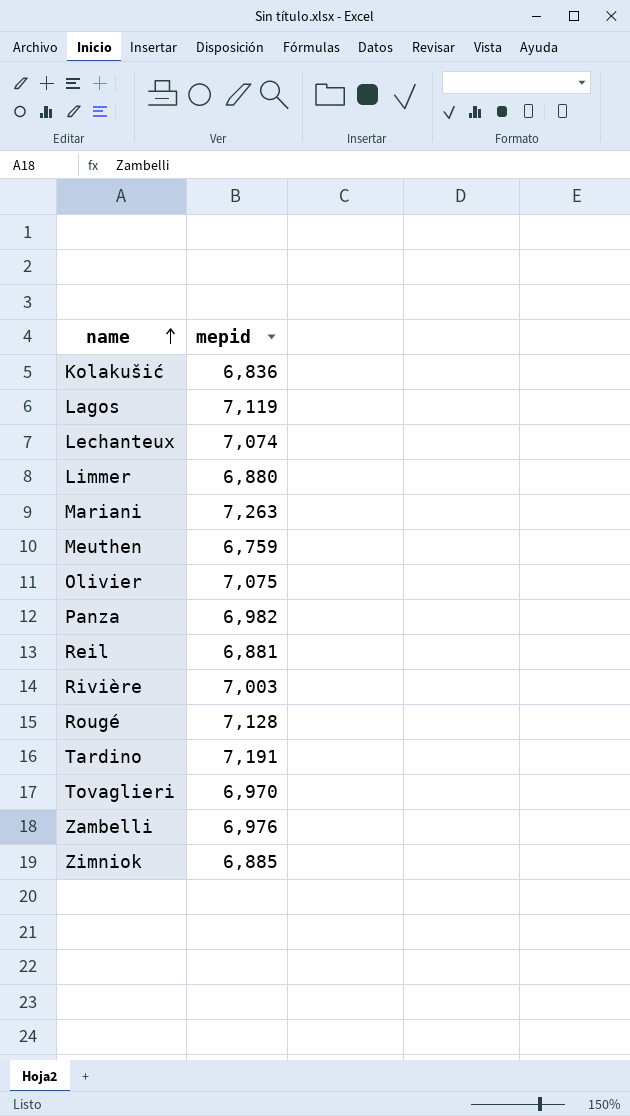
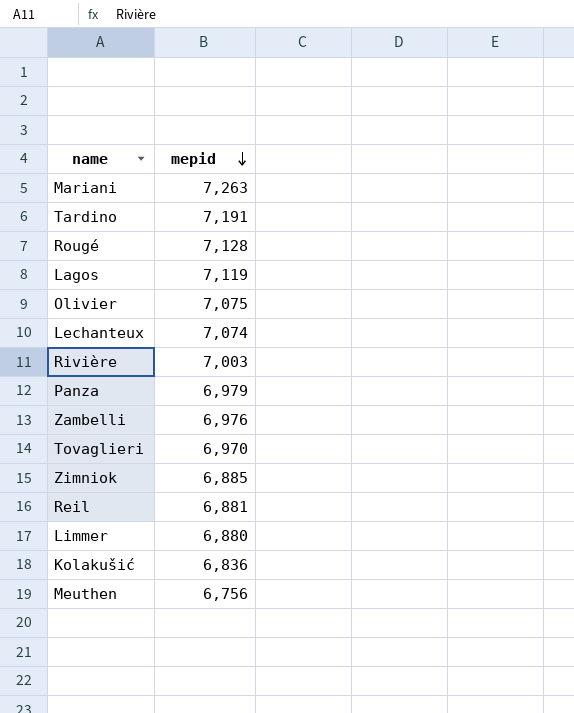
row order: name ascending -> mepid descending
Panza | mepid: 6,982 -> 6,979
Meuthen | mepid: 6,759 -> 6,756

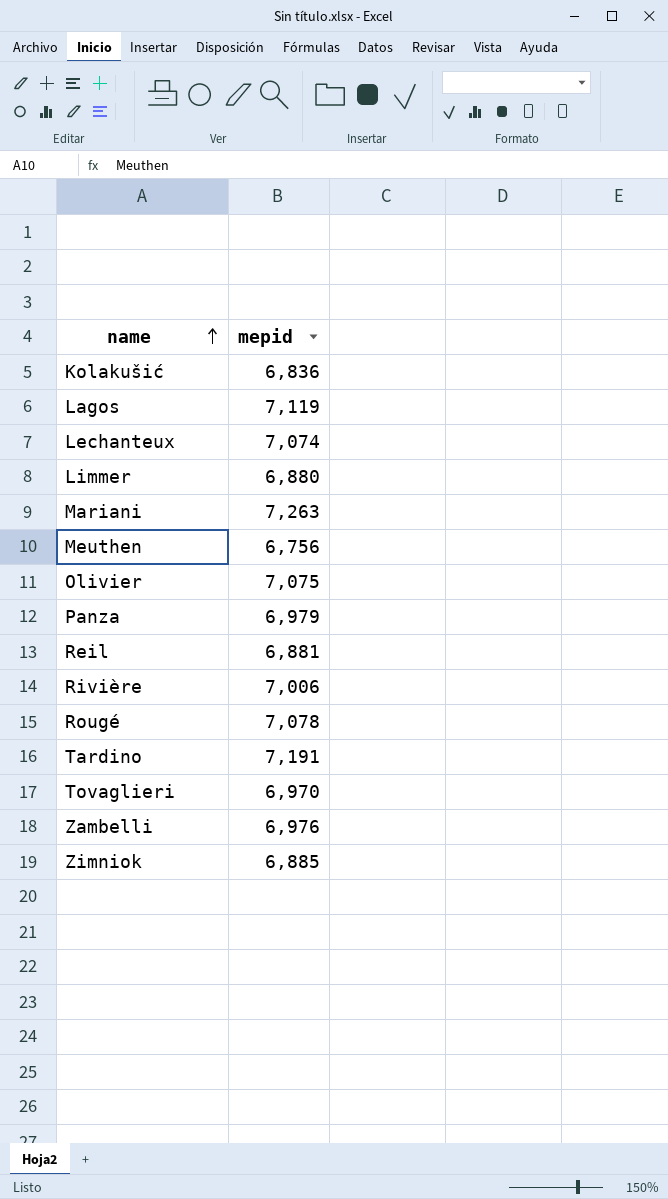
row order: mepid descending -> name ascending
Rivière | mepid: 7,003 -> 7,006
Rougé | mepid: 7,128 -> 7,078

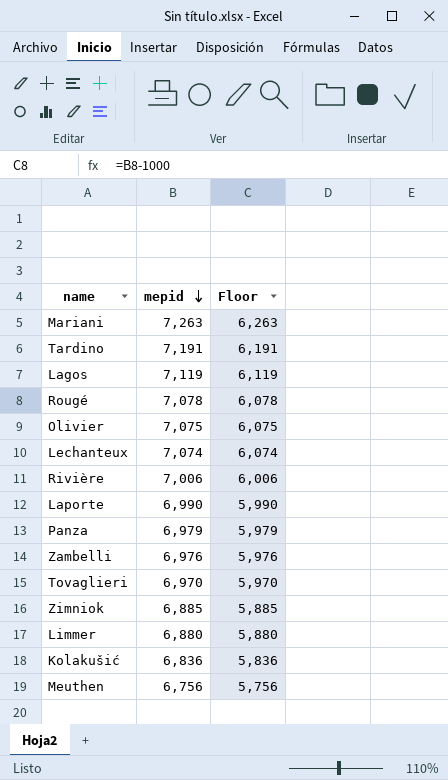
row order: name ascending -> mepid descending
column Floor | formula: none -> [mepid] - 1000
row Reil: 6,881 -> none
row Laporte: none -> 6,990 | 5,990

